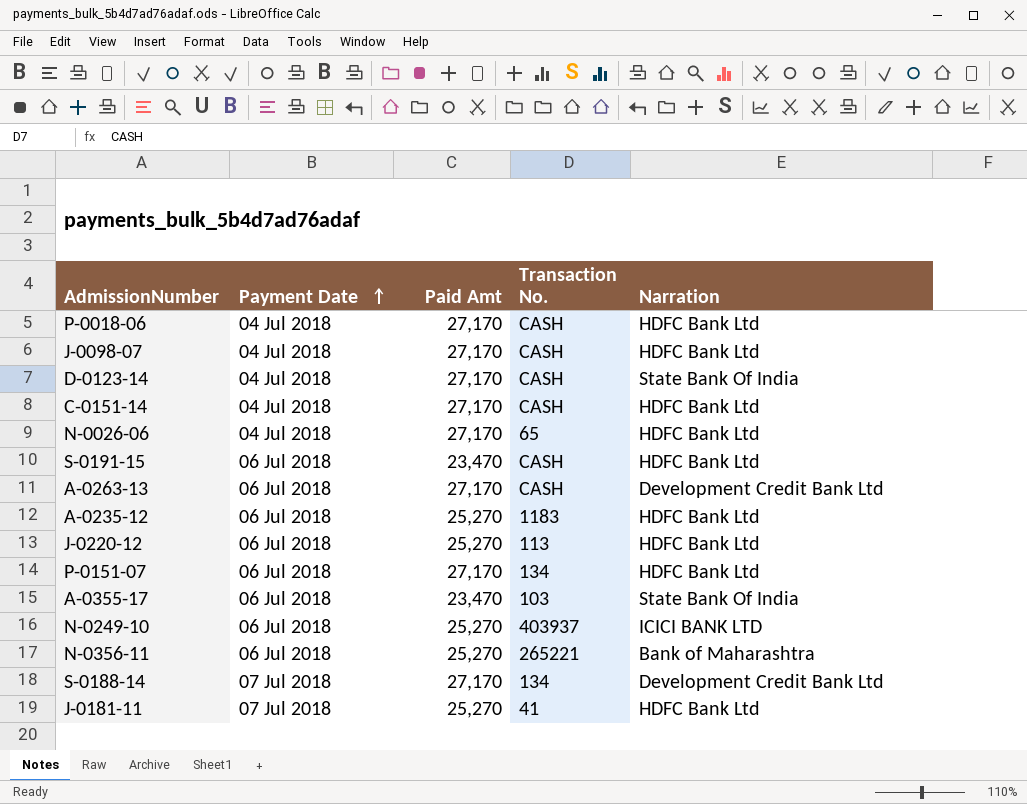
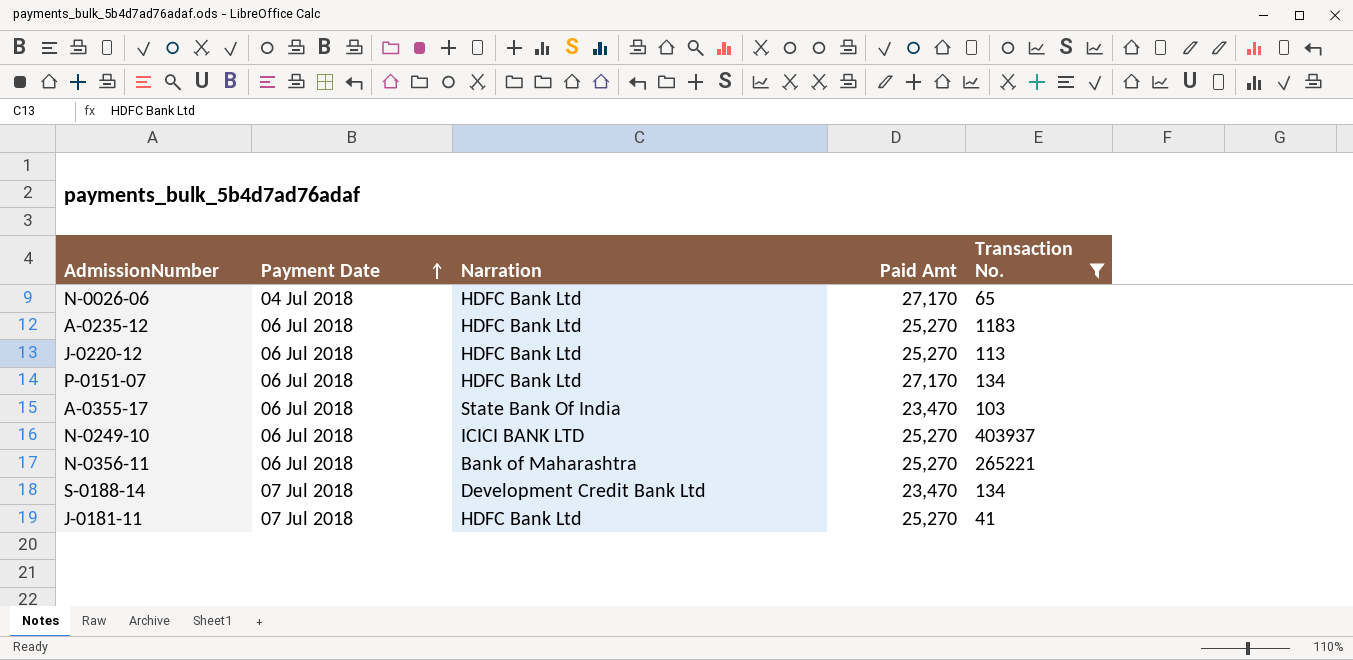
filter: none -> Transaction No. != CASH
column Narration | position: 5 -> 3
S-0188-14 | Paid Amt: 27,170 -> 23,470

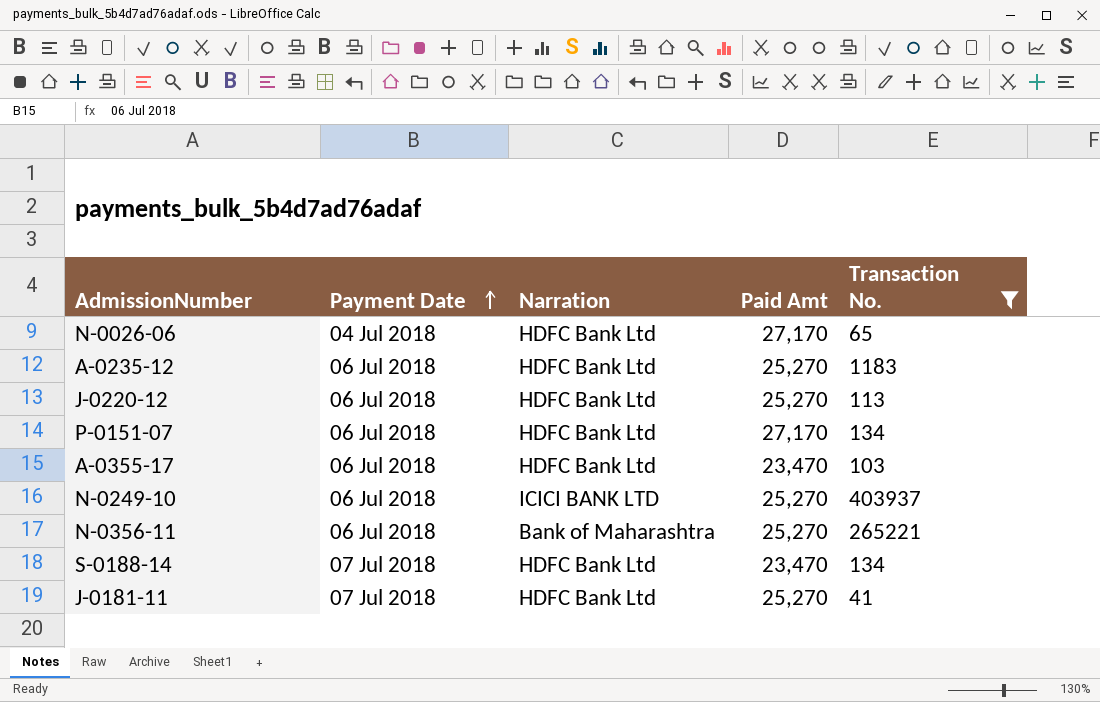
A-0355-17 | Narration: State Bank Of India -> HDFC Bank Ltd
S-0188-14 | Narration: Development Credit Bank Ltd -> HDFC Bank Ltd

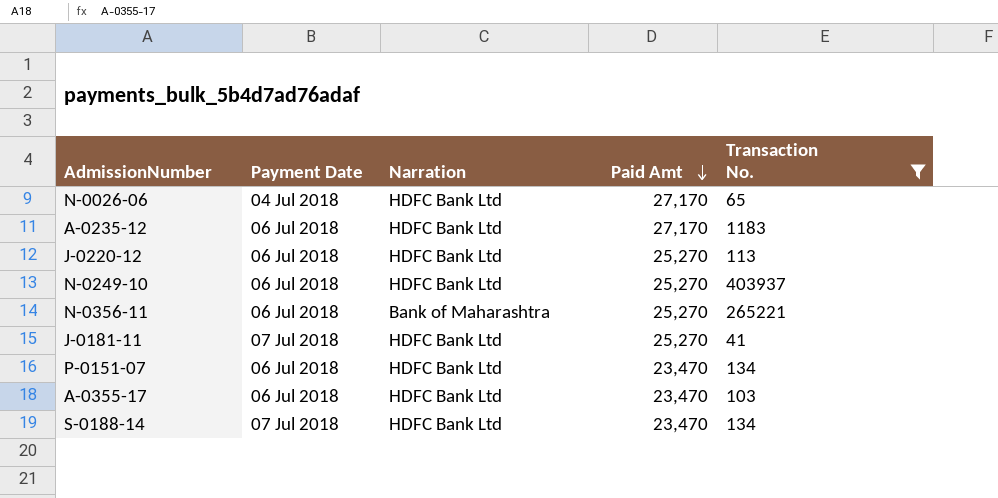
row order: Payment Date ascending -> Paid Amt descending
A-0235-12 | Paid Amt: 25,270 -> 27,170
N-0249-10 | Narration: ICICI BANK LTD -> HDFC Bank Ltd
P-0151-07 | Paid Amt: 27,170 -> 23,470

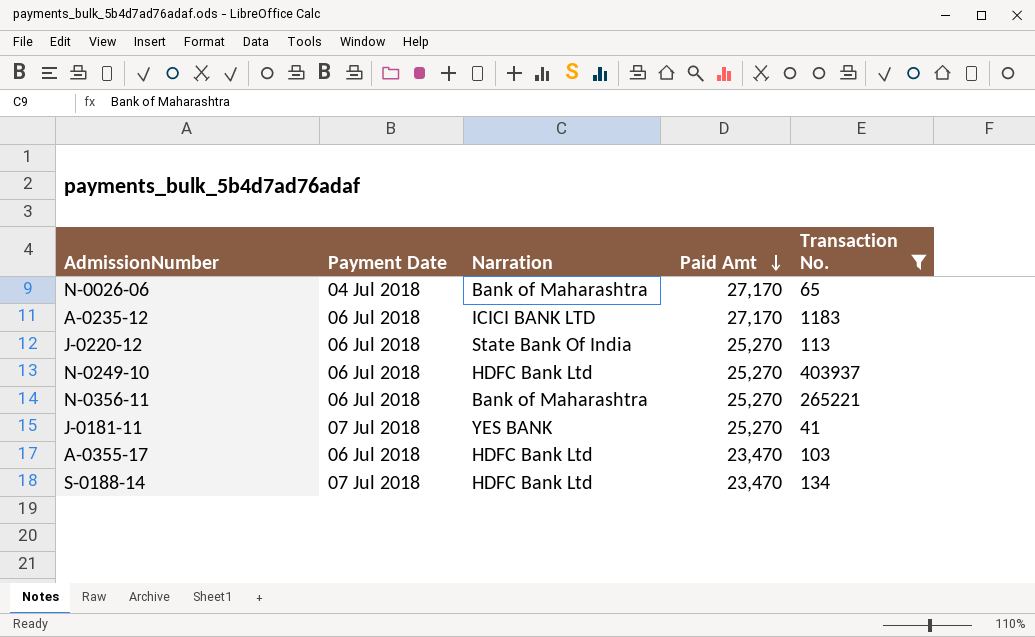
row P-0151-07: 06 Jul 2018 | HDFC Bank Ltd | 23,470 | 134 -> none
N-0026-06 | Narration: HDFC Bank Ltd -> Bank of Maharashtra
A-0235-12 | Narration: HDFC Bank Ltd -> ICICI BANK LTD
J-0220-12 | Narration: HDFC Bank Ltd -> State Bank Of India
J-0181-11 | Narration: HDFC Bank Ltd -> YES BANK

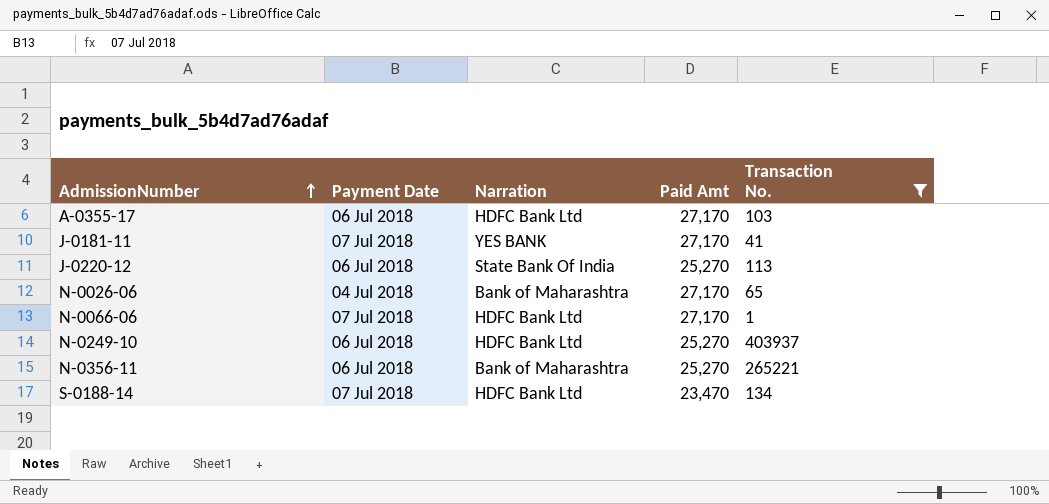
row order: Paid Amt descending -> AdmissionNumber ascending
row A-0235-12: 06 Jul 2018 | ICICI BANK LTD | 27,170 | 1183 -> none
A-0355-17 | Paid Amt: 23,470 -> 27,170
J-0181-11 | Paid Amt: 25,270 -> 27,170
row N-0066-06: none -> 07 Jul 2018 | HDFC Bank Ltd | 27,170 | 1

